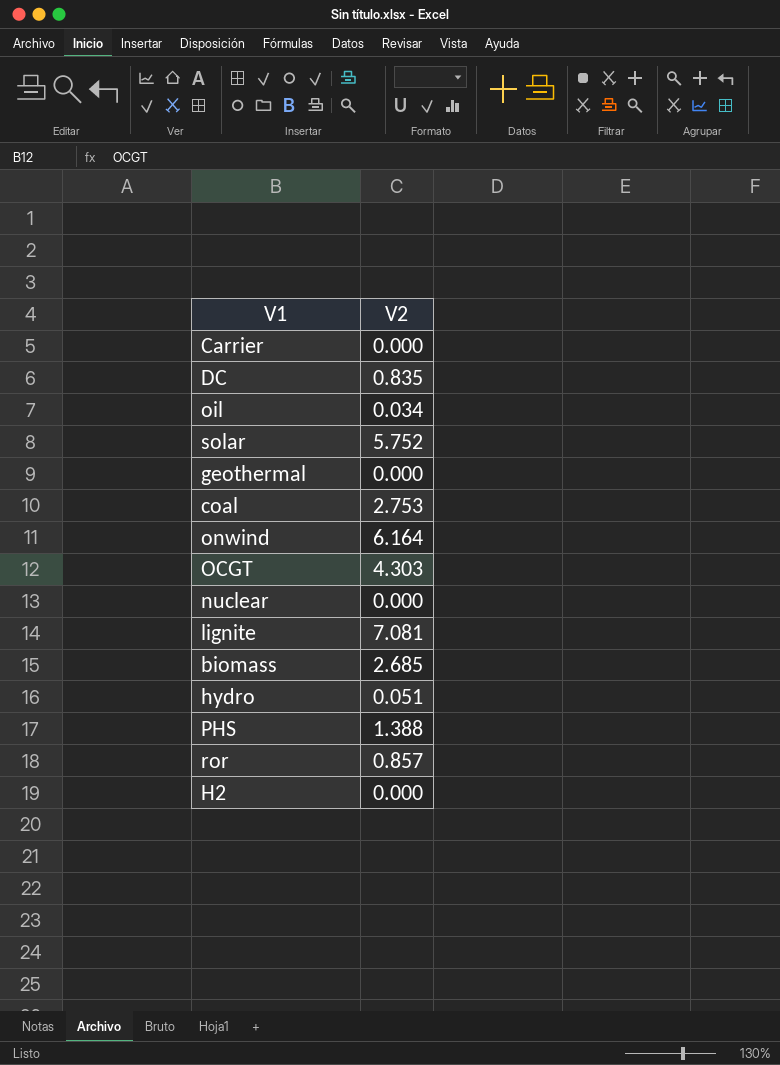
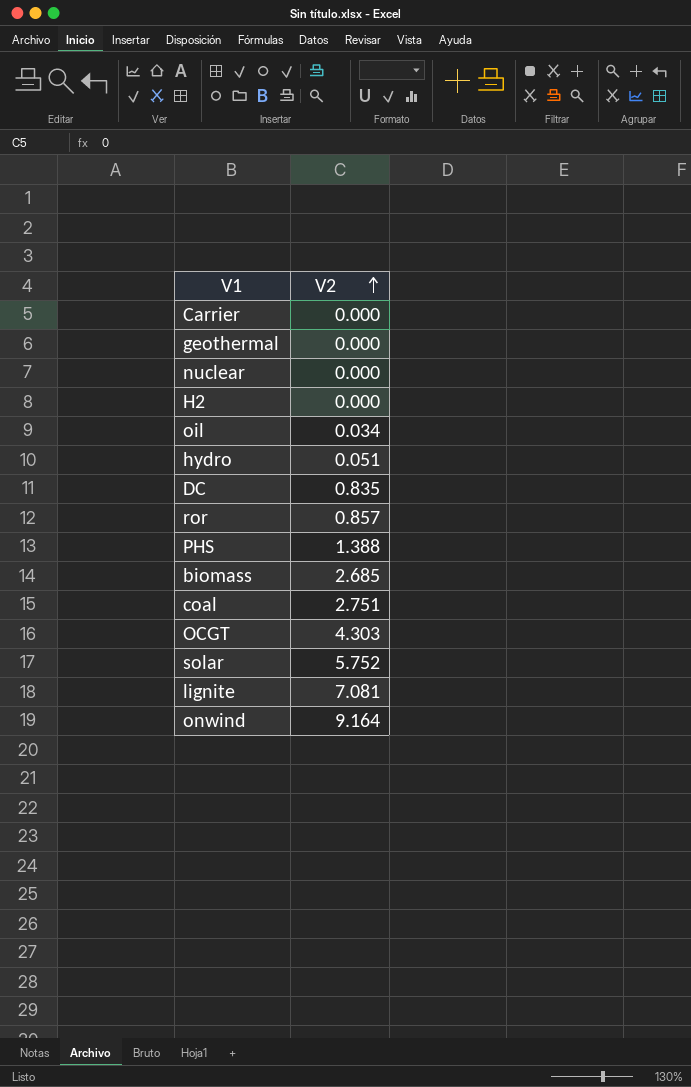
row order: none -> V2 ascending
coal | V2: 2.753 -> 2.751
onwind | V2: 6.164 -> 9.164

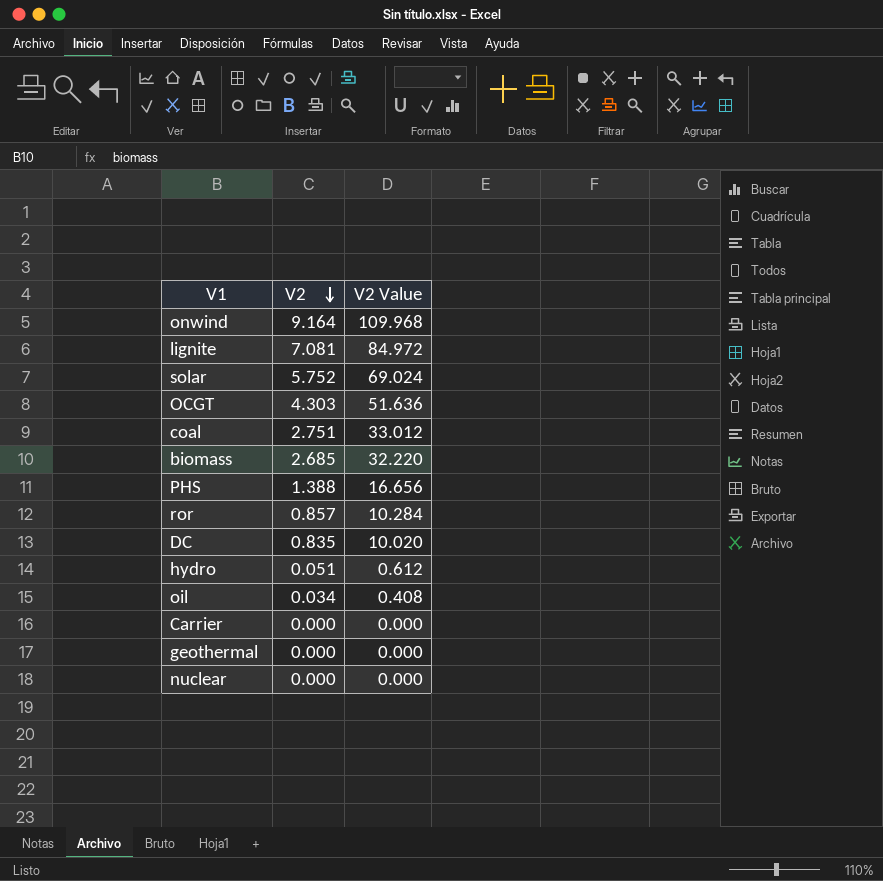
row order: V2 ascending -> V2 descending
column V2 Value | formula: none -> [V2] * 12
row H2: 0.000 -> none

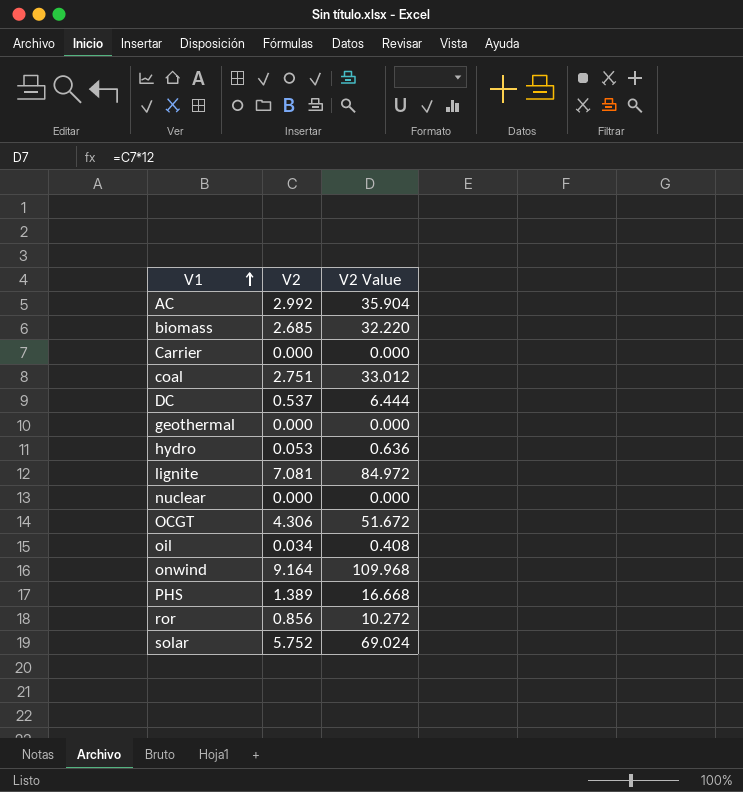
row order: V2 descending -> V1 ascending
row AC: none -> 2.992 | 35.904
DC | V2: 0.835 -> 0.537
DC | V2 Value: 10.020 -> 6.444
hydro | V2: 0.051 -> 0.053
hydro | V2 Value: 0.612 -> 0.636
OCGT | V2: 4.303 -> 4.306
OCGT | V2 Value: 51.636 -> 51.672
PHS | V2: 1.388 -> 1.389
PHS | V2 Value: 16.656 -> 16.668
ror | V2: 0.857 -> 0.856
ror | V2 Value: 10.284 -> 10.272

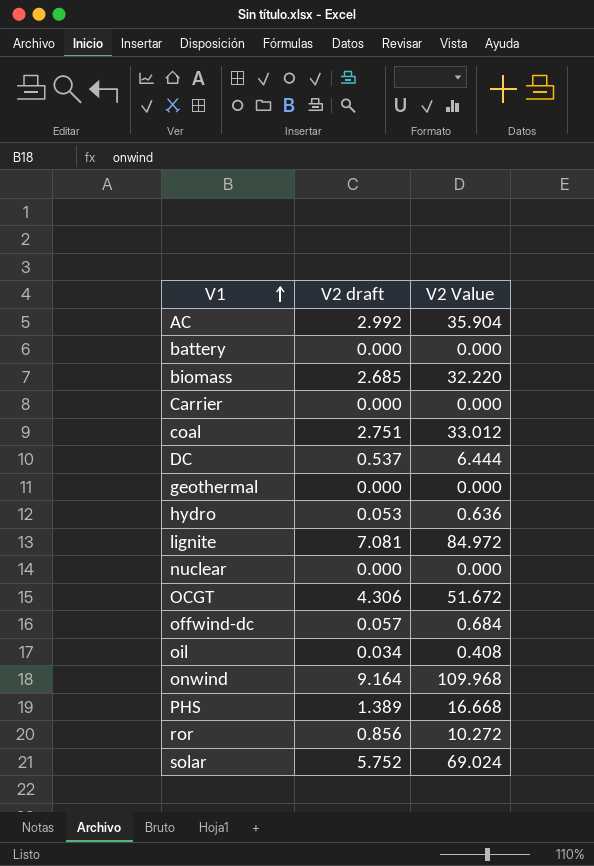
column name: V2 -> V2 draft
row battery: none -> 0.000 | 0.000
row offwind-dc: none -> 0.057 | 0.684

